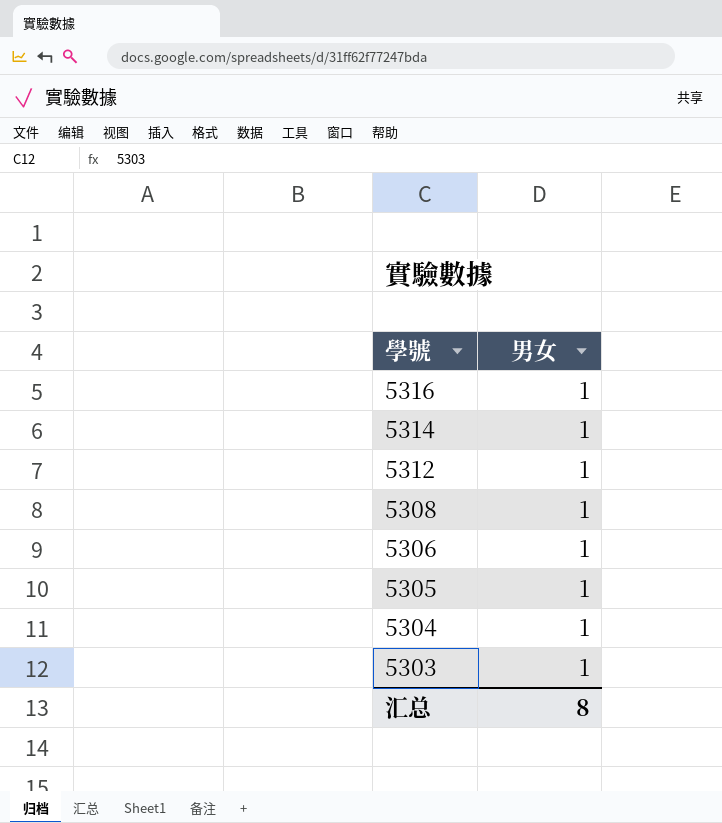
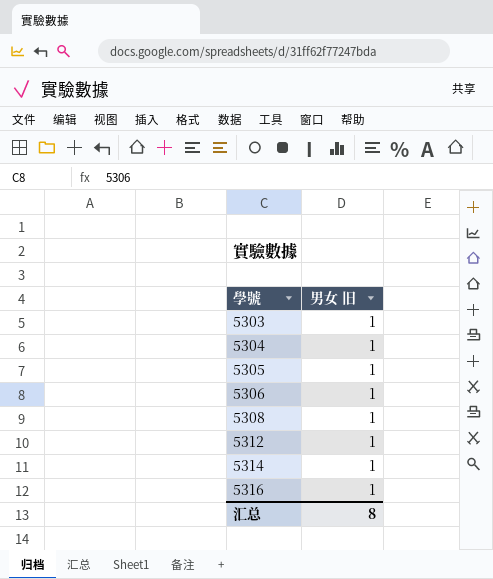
row order: 學號 descending -> 學號 ascending
column name: 男女 -> 男女 旧

